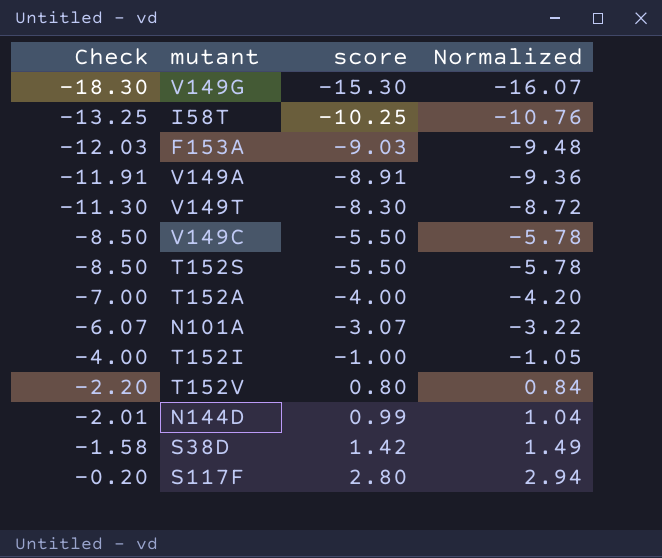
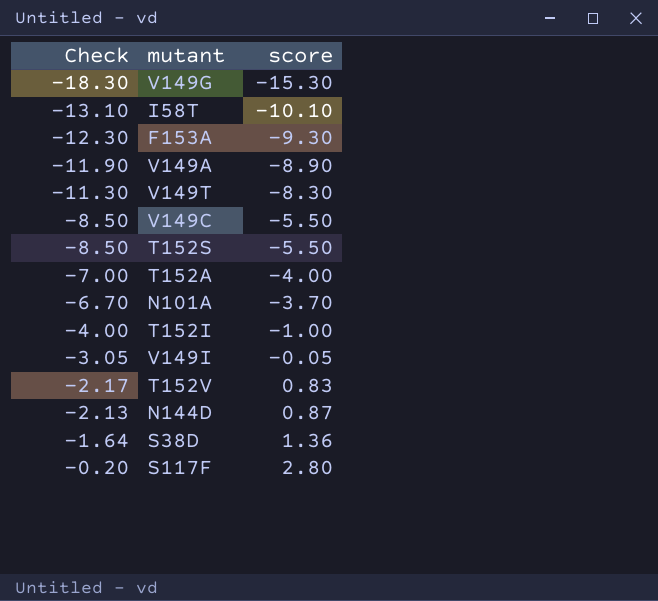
column Normalized | formula: [score] * 1.05 -> none
I58T | Check: -13.25 -> -13.10
I58T | score: -10.25 -> -10.10
F153A | Check: -12.03 -> -12.30
F153A | score: -9.03 -> -9.30
V149A | Check: -11.91 -> -11.90
V149A | score: -8.91 -> -8.90
N101A | Check: -6.07 -> -6.70
N101A | score: -3.07 -> -3.70
row V149I: none -> -3.05 | -0.05
T152V | Check: -2.20 -> -2.17
T152V | score: 0.80 -> 0.83
N144D | Check: -2.01 -> -2.13
N144D | score: 0.99 -> 0.87
S38D | Check: -1.58 -> -1.64
S38D | score: 1.42 -> 1.36

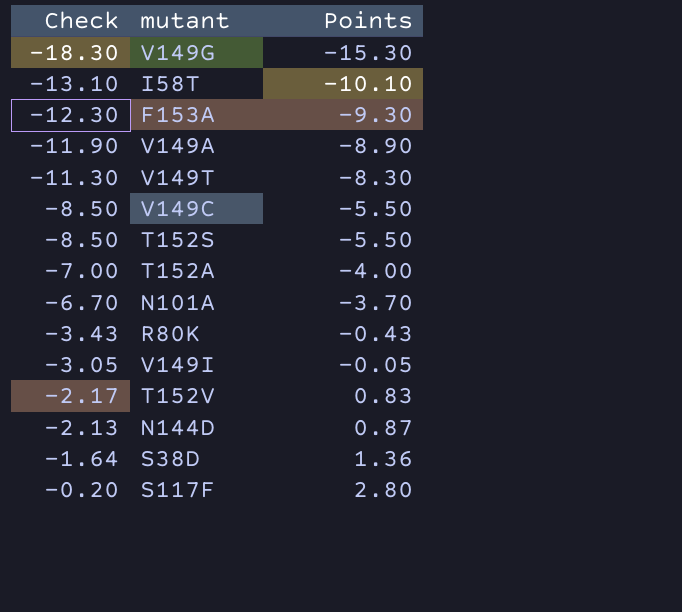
column name: score -> Points
row T152I: -4.00 | -1.00 -> none
row R80K: none -> -3.43 | -0.43

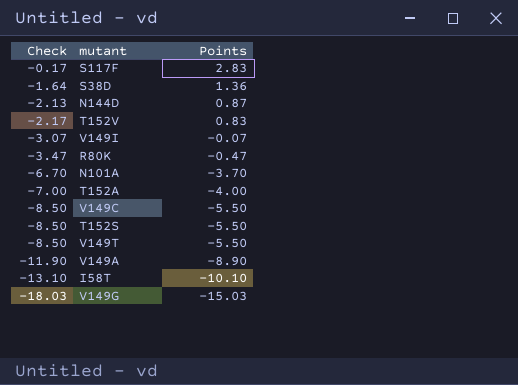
row order: Check ascending -> Check descending
row F153A: -12.30 | -9.30 -> none
S117F | Check: -0.20 -> -0.17
S117F | Points: 2.80 -> 2.83
V149I | Check: -3.05 -> -3.07
V149I | Points: -0.05 -> -0.07
R80K | Check: -3.43 -> -3.47
R80K | Points: -0.43 -> -0.47
V149T | Check: -11.30 -> -8.50
V149T | Points: -8.30 -> -5.50
V149G | Check: -18.30 -> -18.03
V149G | Points: -15.30 -> -15.03

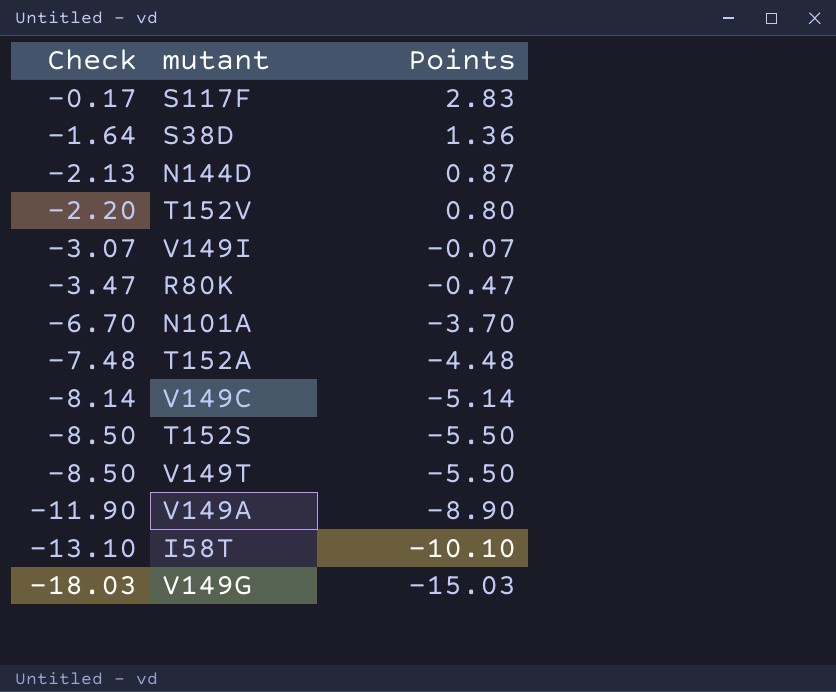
T152V | Check: -2.17 -> -2.20
T152V | Points: 0.83 -> 0.80
T152A | Check: -7.00 -> -7.48
T152A | Points: -4.00 -> -4.48
V149C | Check: -8.50 -> -8.14
V149C | Points: -5.50 -> -5.14

